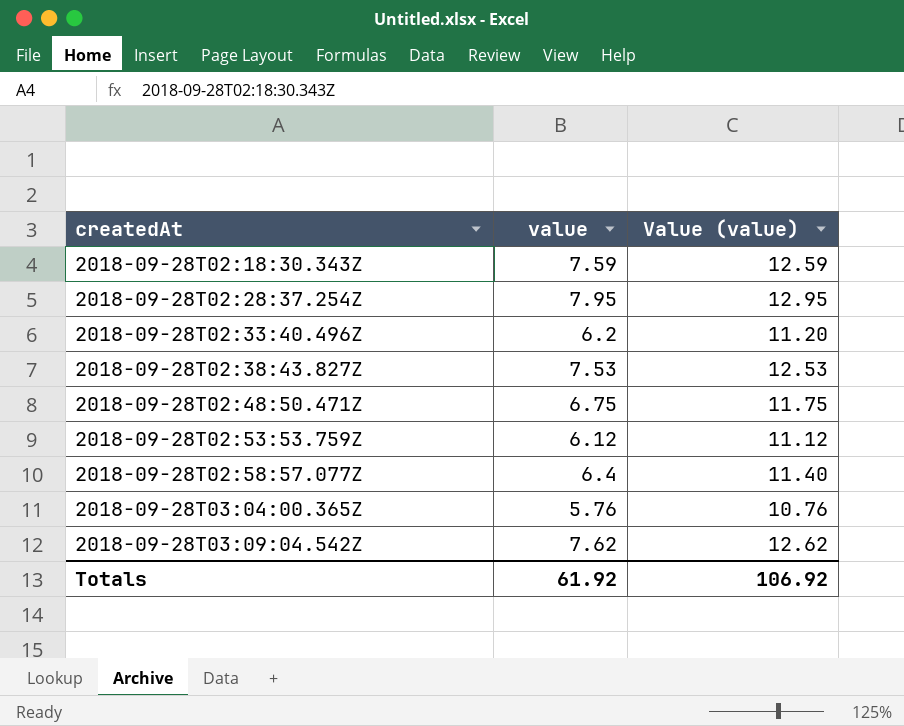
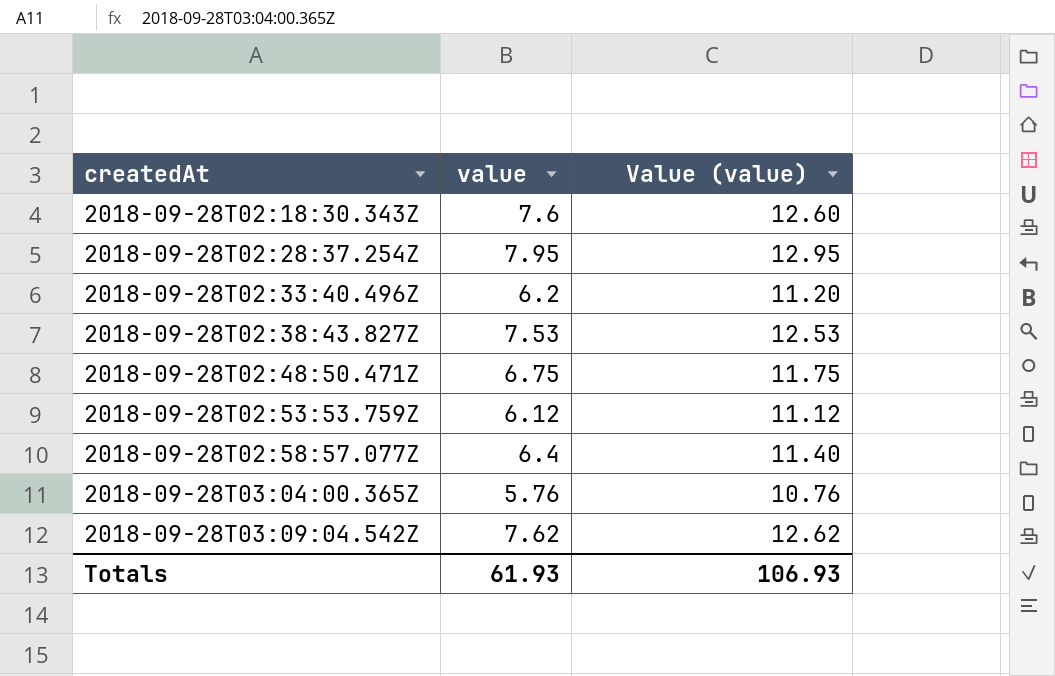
2018-09-28T02:18:30.343Z | value: 7.59 -> 7.6
2018-09-28T02:18:30.343Z | Value (value): 12.59 -> 12.60
Totals | value: 61.92 -> 61.93
Totals | Value (value): 106.92 -> 106.93

